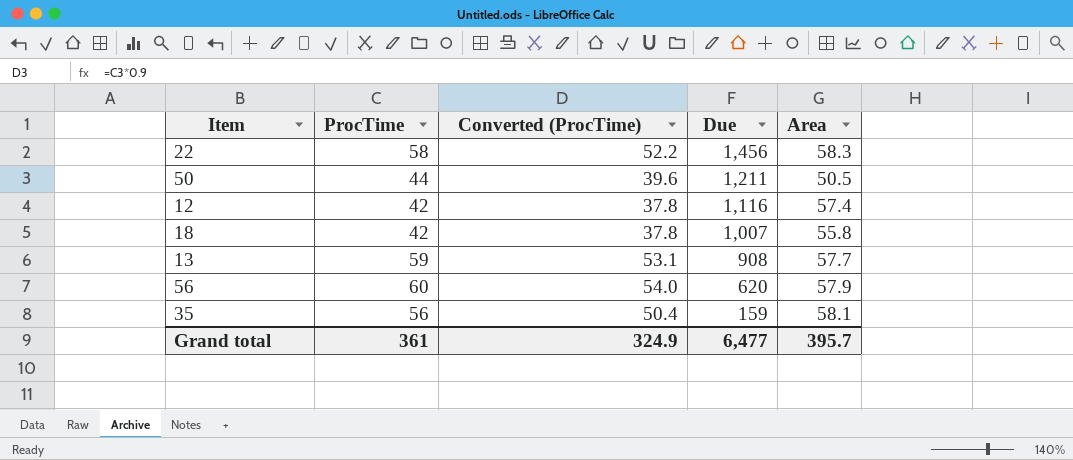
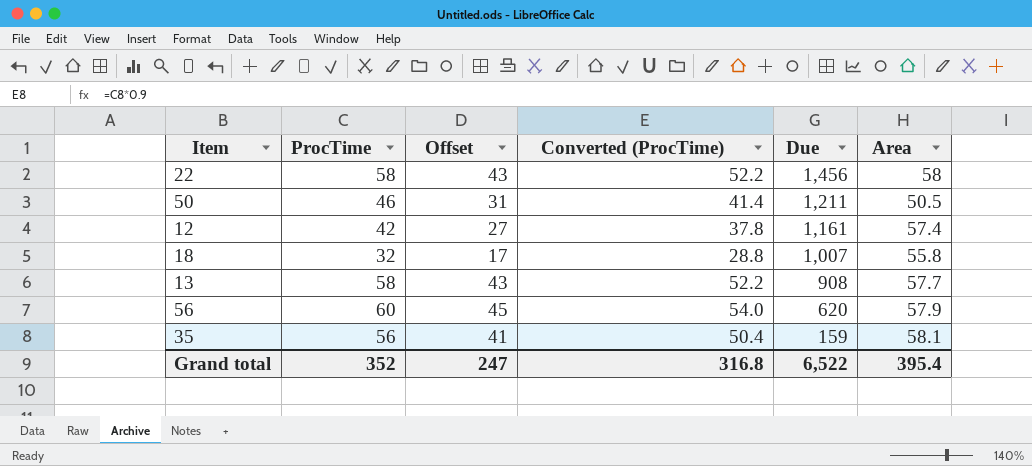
column Offset | formula: none -> [ProcTime] - 15
22 | Area: 58.3 -> 58
50 | ProcTime: 44 -> 46
50 | Converted (ProcTime): 39.6 -> 41.4
12 | Due: 1,116 -> 1,161
18 | ProcTime: 42 -> 32
18 | Converted (ProcTime): 37.8 -> 28.8
13 | ProcTime: 59 -> 58
13 | Converted (ProcTime): 53.1 -> 52.2
Grand total | ProcTime: 361 -> 352
Grand total | Converted (ProcTime): 324.9 -> 316.8
Grand total | Due: 6,477 -> 6,522
Grand total | Area: 395.7 -> 395.4

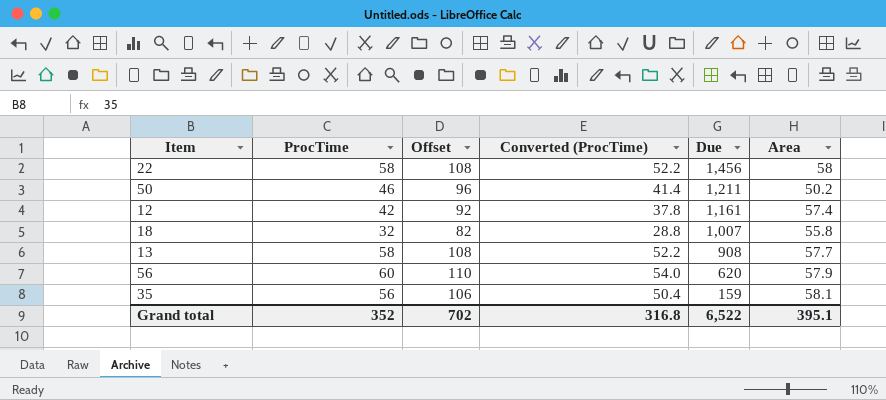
column Offset | formula: [ProcTime] - 15 -> [ProcTime] + 50
50 | Area: 50.5 -> 50.2
Grand total | Offset: 247 -> 702
Grand total | Area: 395.4 -> 395.1

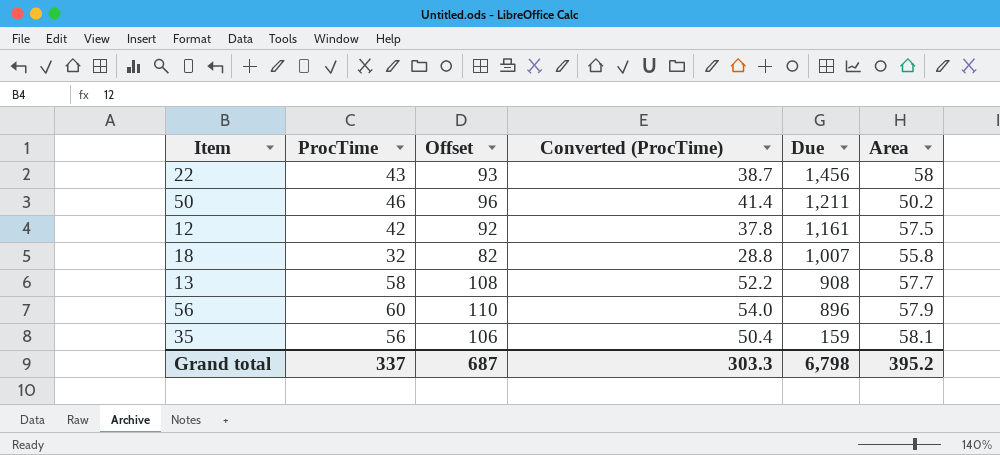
22 | ProcTime: 58 -> 43
22 | Offset: 108 -> 93
22 | Converted (ProcTime): 52.2 -> 38.7
12 | Area: 57.4 -> 57.5
56 | Due: 620 -> 896
Grand total | ProcTime: 352 -> 337
Grand total | Offset: 702 -> 687
Grand total | Converted (ProcTime): 316.8 -> 303.3
Grand total | Due: 6,522 -> 6,798
Grand total | Area: 395.1 -> 395.2

